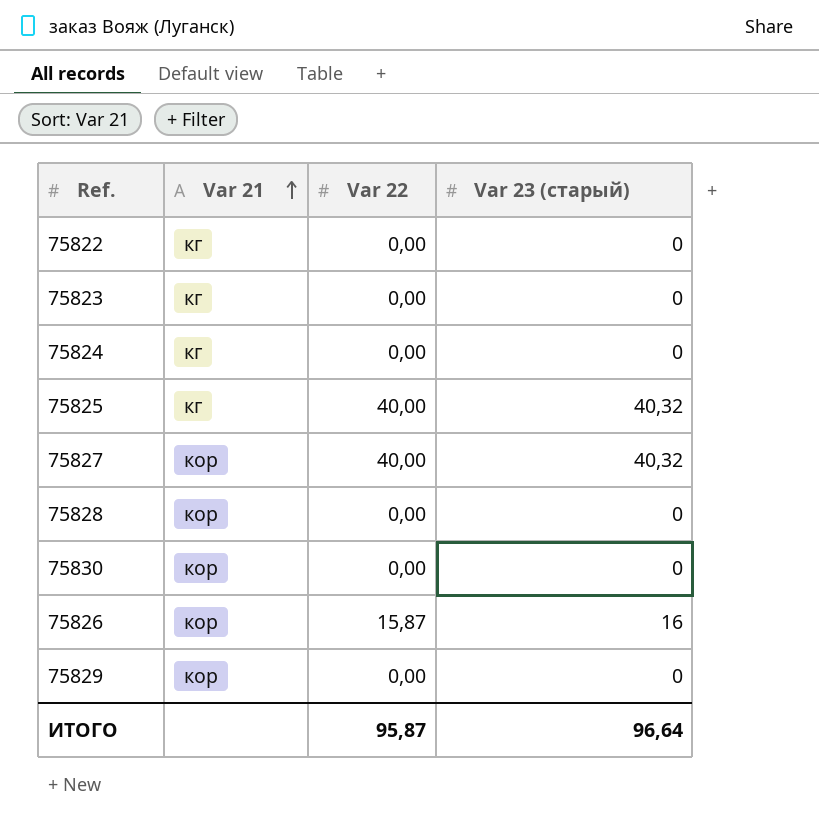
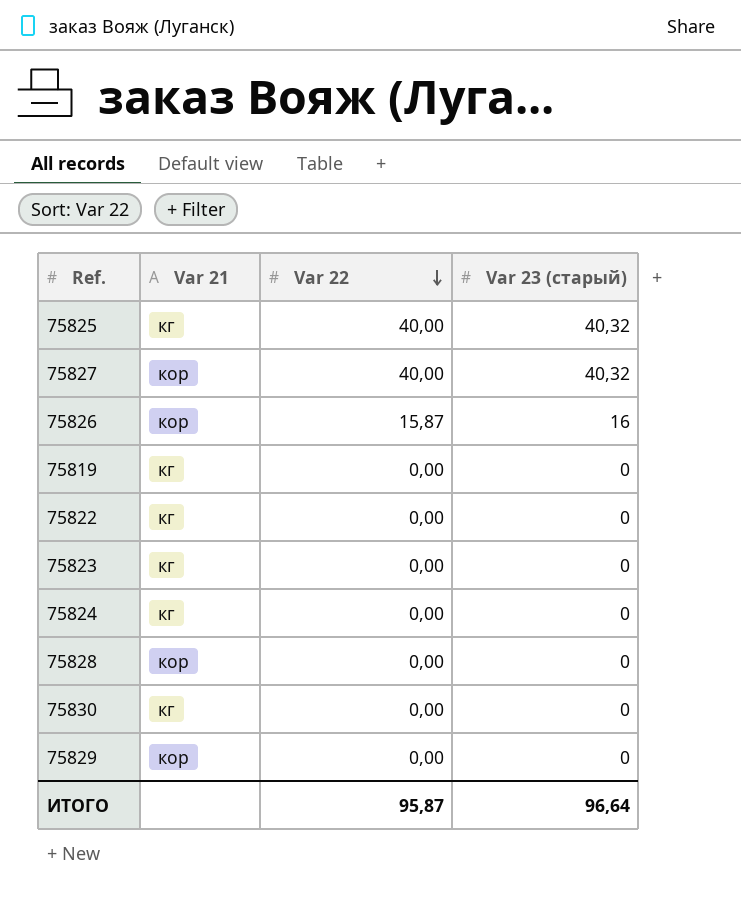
row order: Var 21 ascending -> Var 22 descending
row 75819: none -> кг | 0,00 | 0
75830 | Var 21: кор -> кг

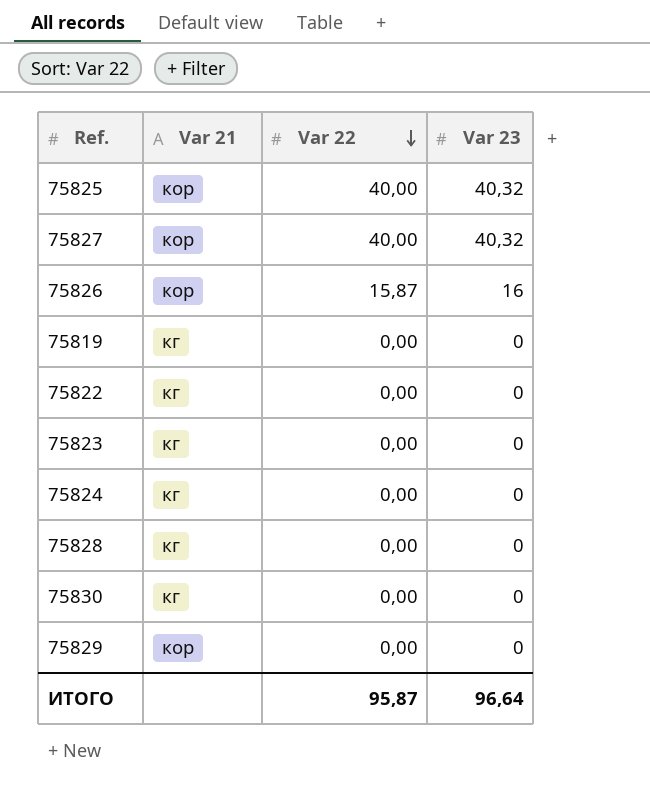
column name: Var 23 (старый) -> Var 23
75825 | Var 21: кг -> кор
75828 | Var 21: кор -> кг

